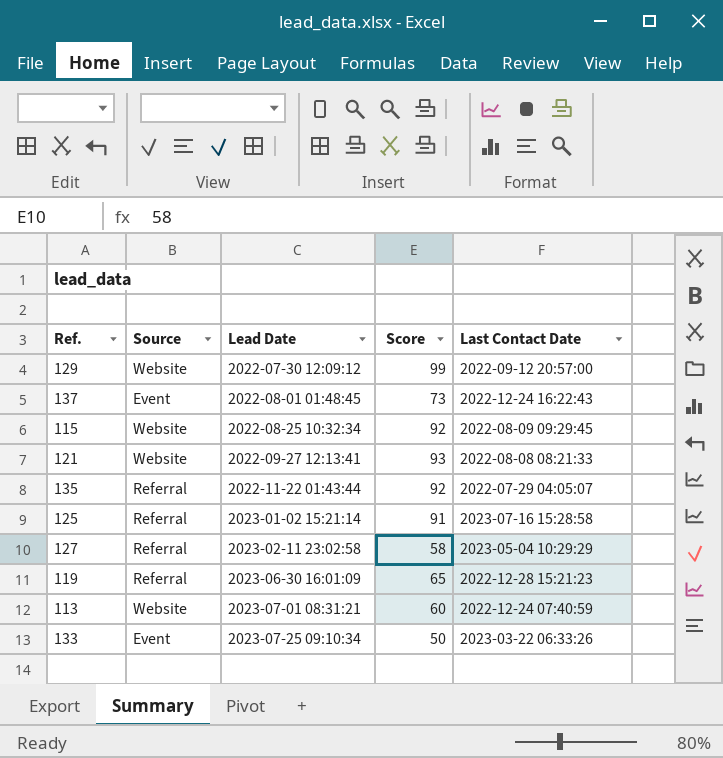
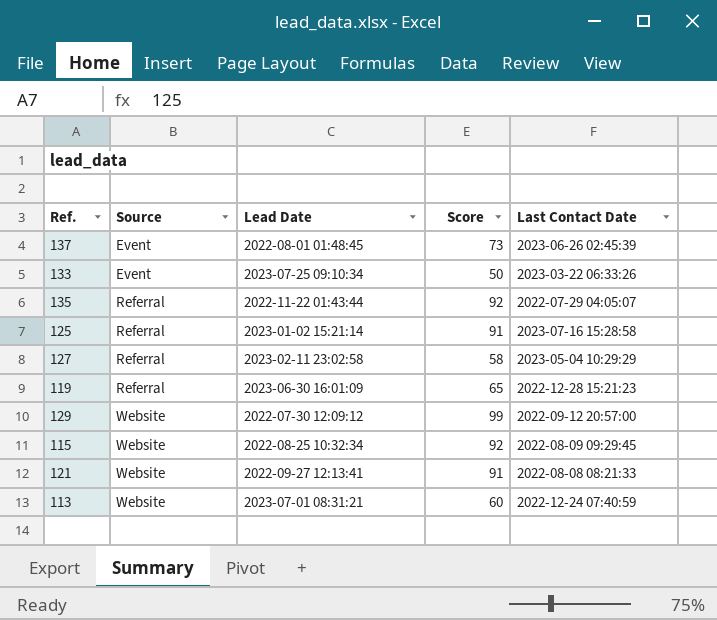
row order: Lead Date ascending -> Source ascending
137 | Last Contact Date: 2022-12-24 16:22:43 -> 2023-06-26 02:45:39
121 | Score: 93 -> 91

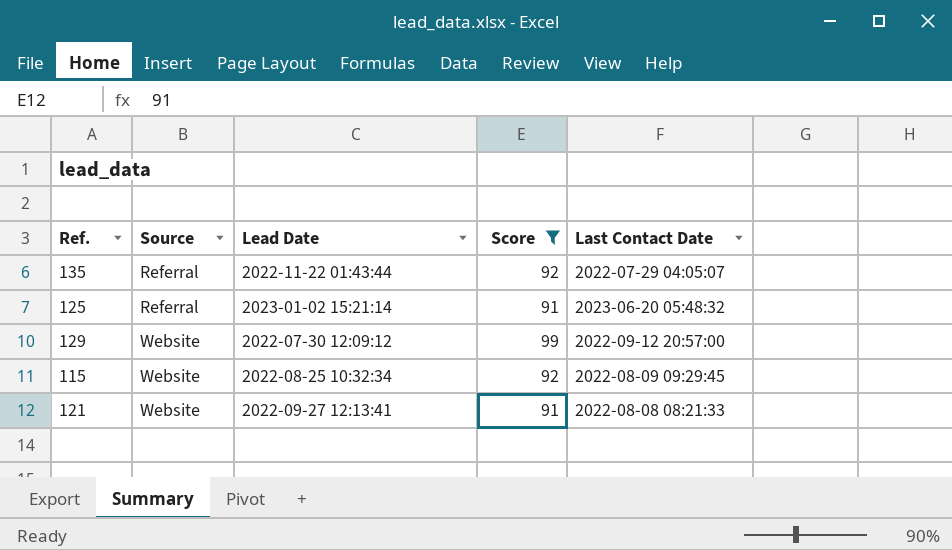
filter: none -> Score >= 91
125 | Last Contact Date: 2023-07-16 15:28:58 -> 2023-06-20 05:48:32

